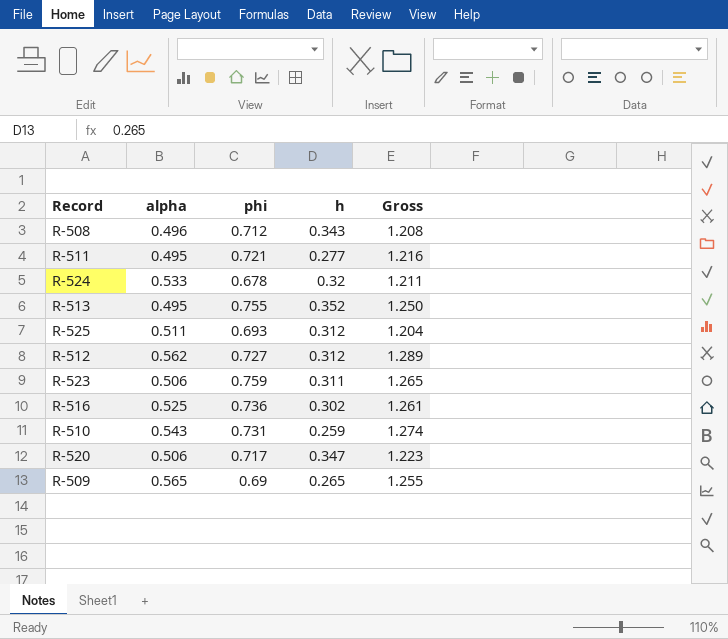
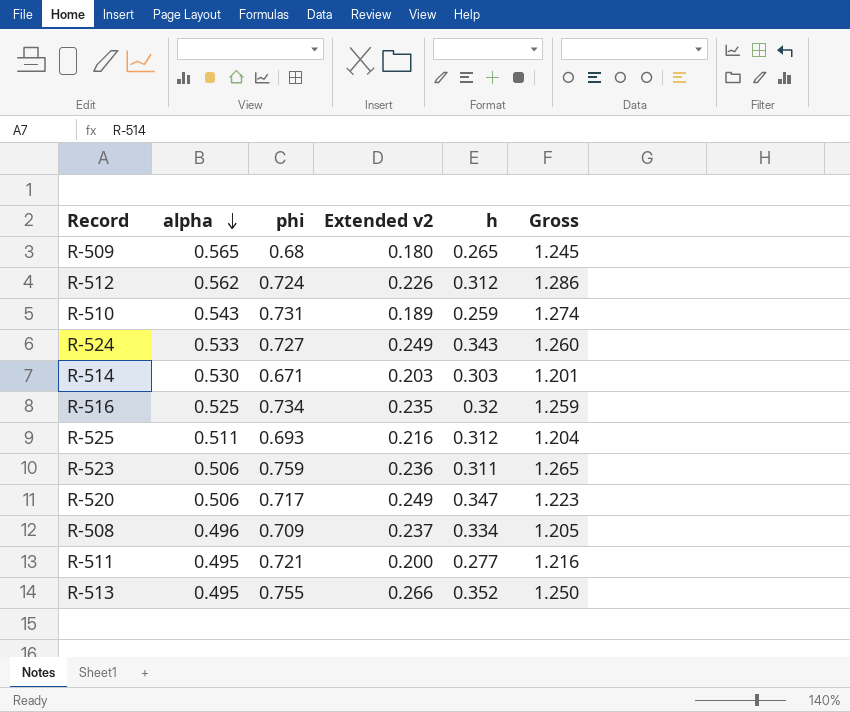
row order: none -> alpha descending
column Extended v2 | formula: none -> [phi] * [h]
R-509 | phi: 0.69 -> 0.68
R-509 | Gross: 1.255 -> 1.245
R-512 | phi: 0.727 -> 0.724
R-512 | Gross: 1.289 -> 1.286
R-524 | phi: 0.678 -> 0.727
R-524 | h: 0.32 -> 0.343
R-524 | Gross: 1.211 -> 1.260
row R-514: none -> 0.530 | 0.671 | 0.203 | 0.303 | 1.201
R-516 | phi: 0.736 -> 0.734
R-516 | h: 0.302 -> 0.32
R-516 | Gross: 1.261 -> 1.259
R-508 | phi: 0.712 -> 0.709
R-508 | h: 0.343 -> 0.334
R-508 | Gross: 1.208 -> 1.205

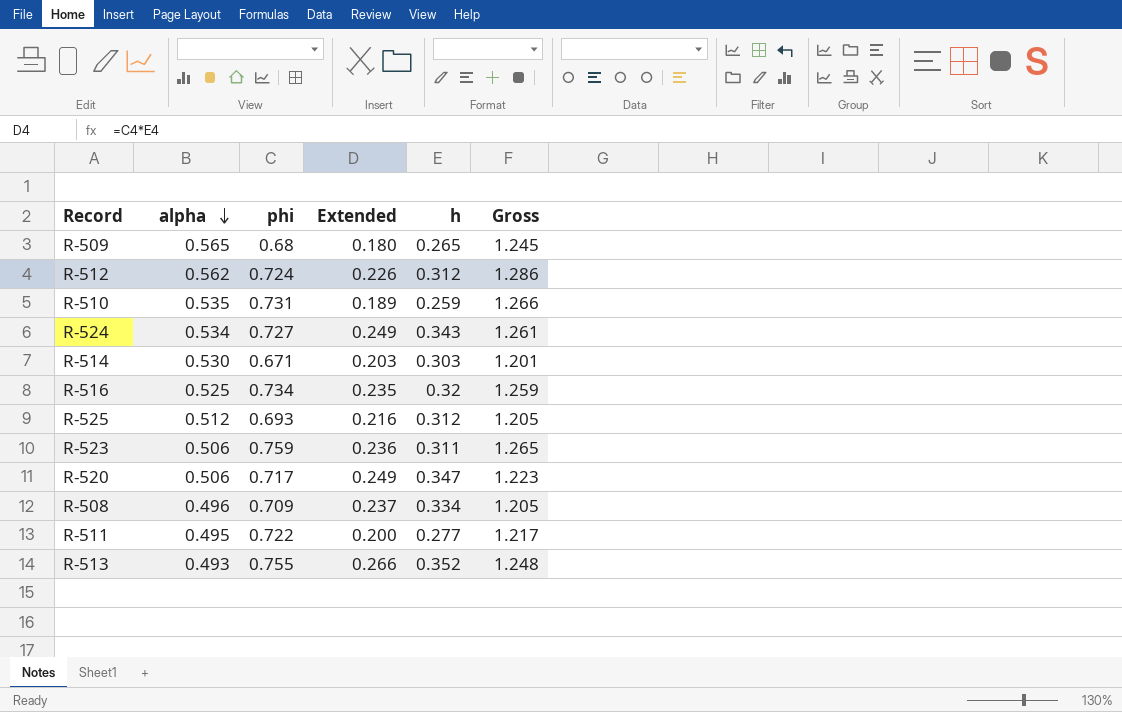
column name: Extended v2 -> Extended
R-510 | alpha: 0.543 -> 0.535
R-510 | Gross: 1.274 -> 1.266
R-524 | alpha: 0.533 -> 0.534
R-524 | Gross: 1.260 -> 1.261
R-525 | alpha: 0.511 -> 0.512
R-525 | Gross: 1.204 -> 1.205
R-511 | phi: 0.721 -> 0.722
R-511 | Gross: 1.216 -> 1.217
R-513 | alpha: 0.495 -> 0.493
R-513 | Gross: 1.250 -> 1.248

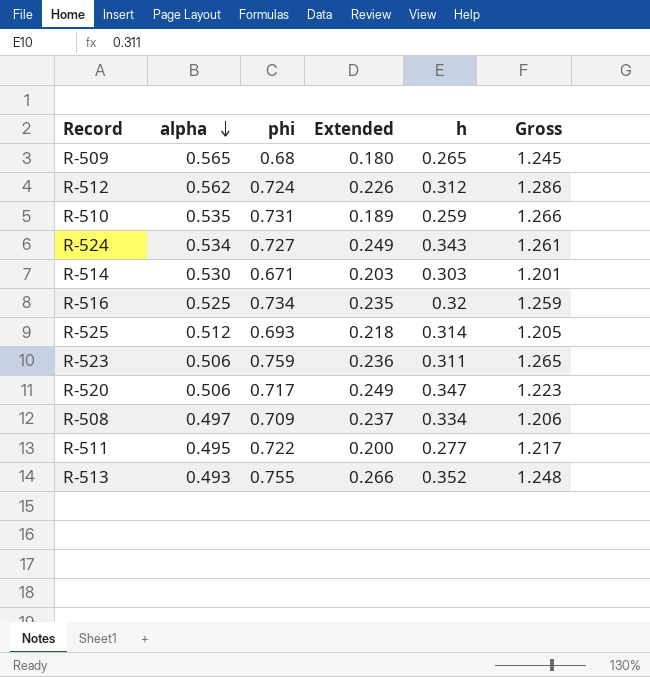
R-525 | Extended: 0.216 -> 0.218
R-525 | h: 0.312 -> 0.314
R-508 | alpha: 0.496 -> 0.497
R-508 | Gross: 1.205 -> 1.206

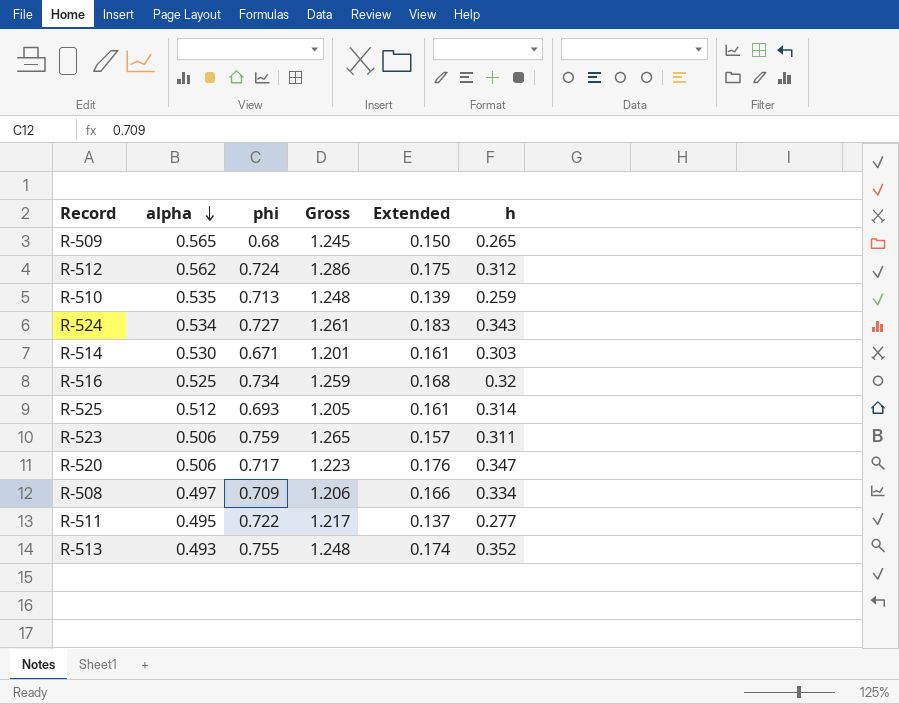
column Gross | position: 6 -> 4
column Extended | formula: [phi] * [h] -> [alpha] * [h]
R-510 | phi: 0.731 -> 0.713
R-510 | Gross: 1.266 -> 1.248

